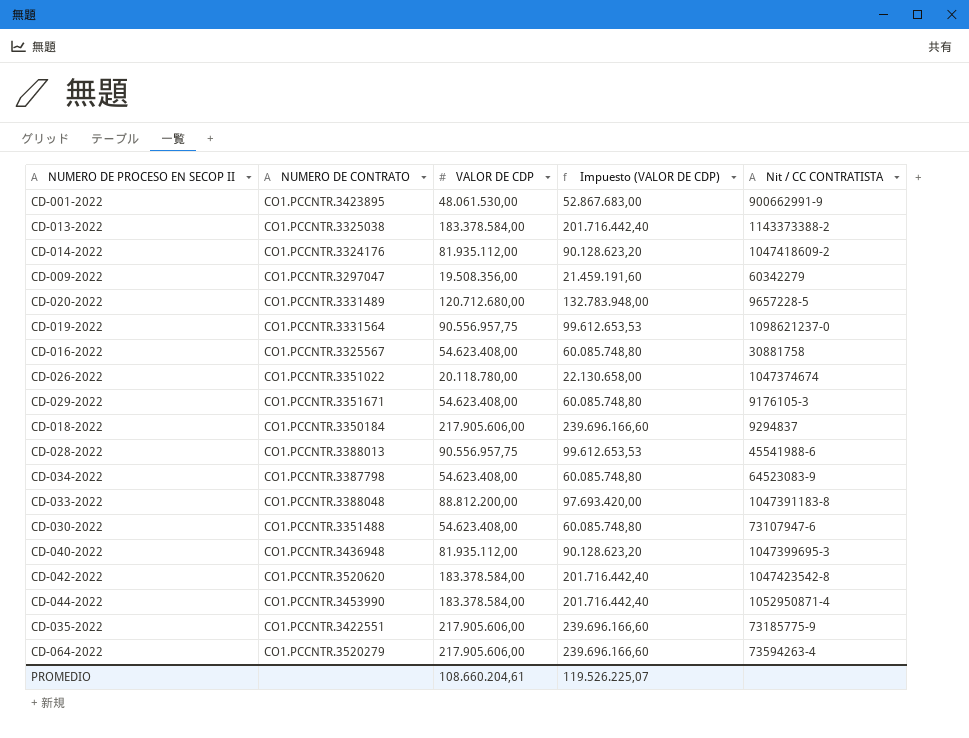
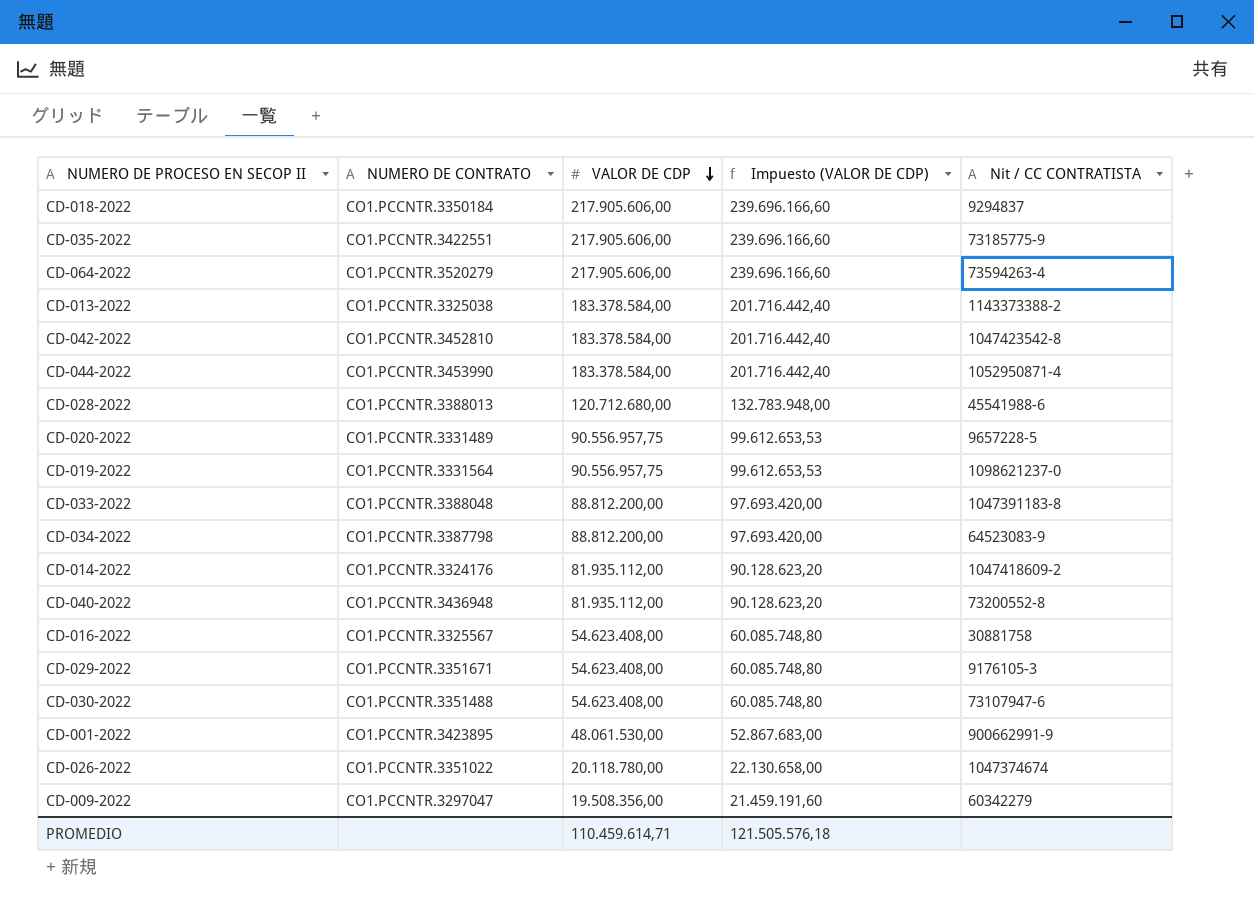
row order: none -> VALOR DE CDP descending
CD-042-2022 | NUMERO DE CONTRATO: CO1.PCCNTR.3520620 -> CO1.PCCNTR.3452810
CD-028-2022 | VALOR DE CDP: 90.556.957,75 -> 120.712.680,00
CD-028-2022 | Impuesto (VALOR DE CDP): 99.612.653,53 -> 132.783.948,00
CD-020-2022 | VALOR DE CDP: 120.712.680,00 -> 90.556.957,75
CD-020-2022 | Impuesto (VALOR DE CDP): 132.783.948,00 -> 99.612.653,53
CD-034-2022 | VALOR DE CDP: 54.623.408,00 -> 88.812.200,00
CD-034-2022 | Impuesto (VALOR DE CDP): 60.085.748,80 -> 97.693.420,00
CD-040-2022 | Nit / CC CONTRATISTA: 1047399695-3 -> 73200552-8
PROMEDIO | VALOR DE CDP: 108.660.204,61 -> 110.459.614,71
PROMEDIO | Impuesto (VALOR DE CDP): 119.526.225,07 -> 121.505.576,18

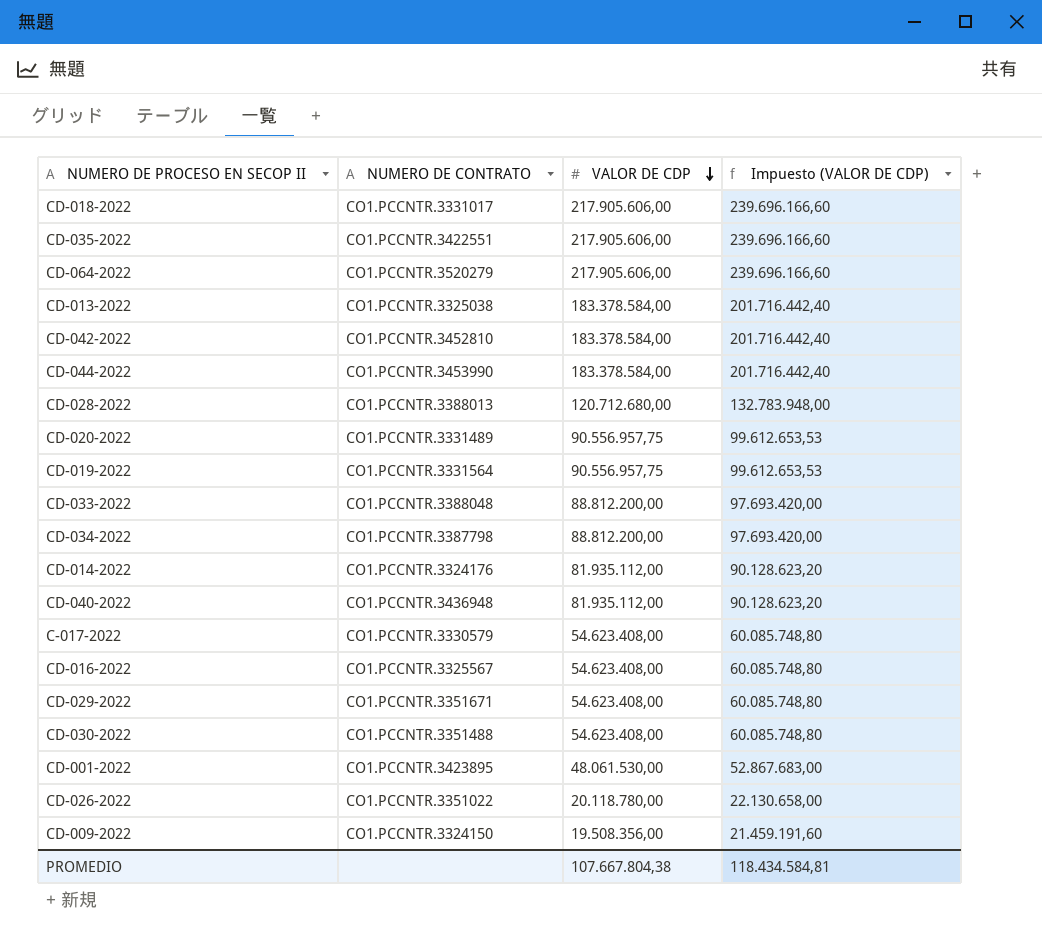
column Nit / CC CONTRATISTA | position: 5 -> none
CD-018-2022 | NUMERO DE CONTRATO: CO1.PCCNTR.3350184 -> CO1.PCCNTR.3331017
row C-017-2022: none -> CO1.PCCNTR.3330579 | 54.623.408,00 | 60.085.748,80
CD-009-2022 | NUMERO DE CONTRATO: CO1.PCCNTR.3297047 -> CO1.PCCNTR.3324150
PROMEDIO | VALOR DE CDP: 110.459.614,71 -> 107.667.804,38
PROMEDIO | Impuesto (VALOR DE CDP): 121.505.576,18 -> 118.434.584,81

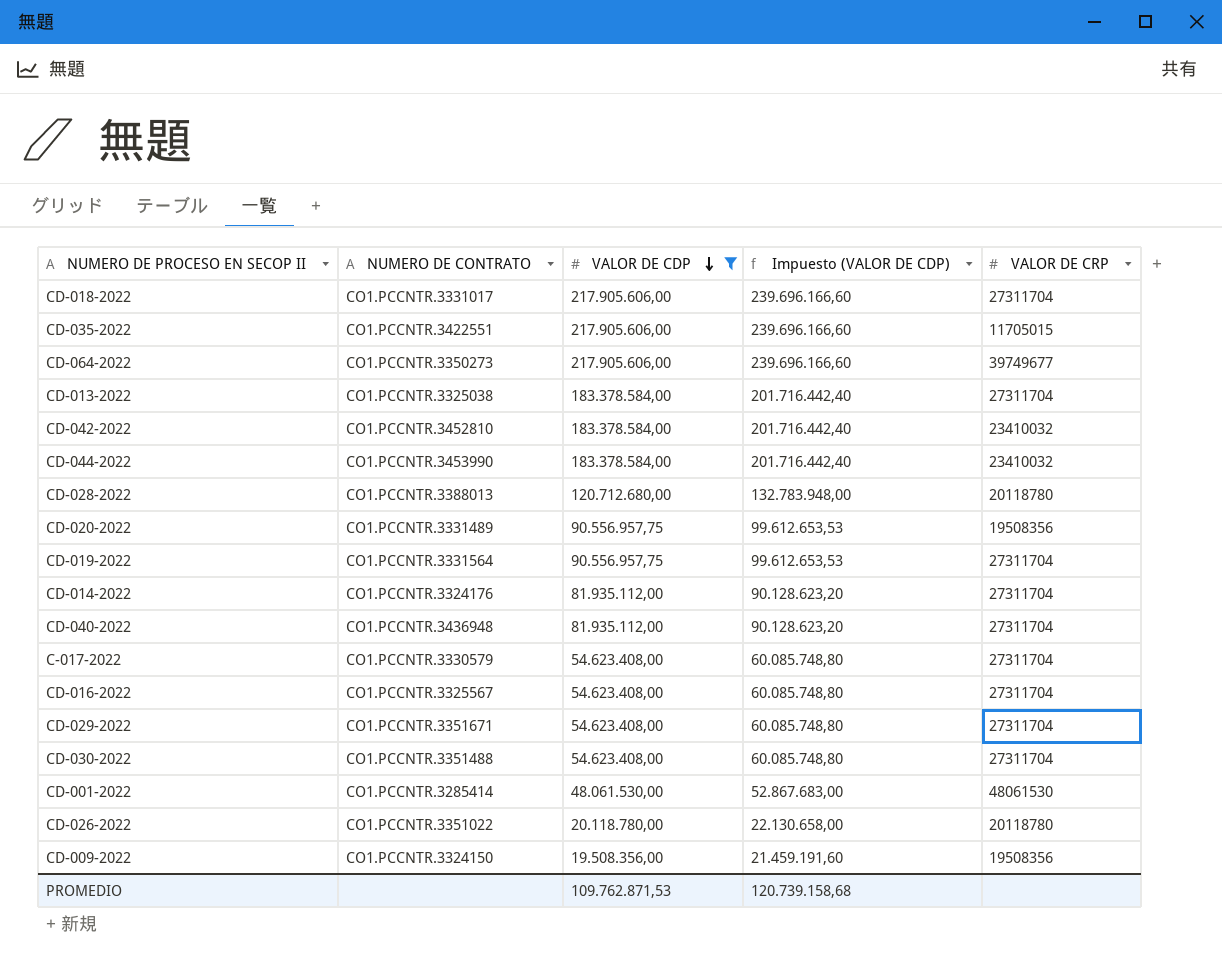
filter: none -> VALOR DE CDP != 88.812.200,00
column VALOR DE CRP | position: none -> 5
CD-064-2022 | NUMERO DE CONTRATO: CO1.PCCNTR.3520279 -> CO1.PCCNTR.3350273
CD-001-2022 | NUMERO DE CONTRATO: CO1.PCCNTR.3423895 -> CO1.PCCNTR.3285414
PROMEDIO | VALOR DE CDP: 107.667.804,38 -> 109.762.871,53
PROMEDIO | Impuesto (VALOR DE CDP): 118.434.584,81 -> 120.739.158,68

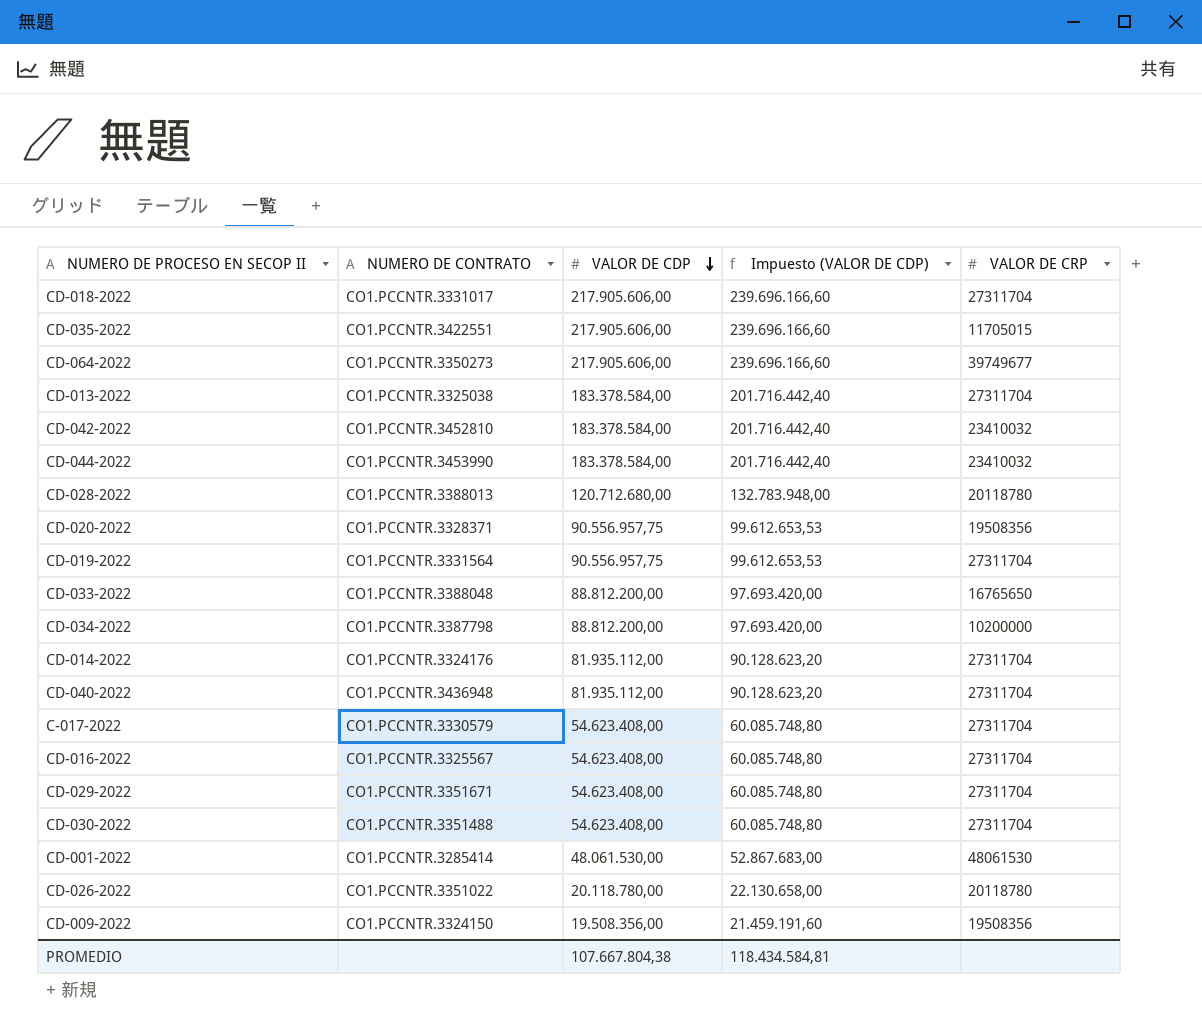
filter: VALOR DE CDP != 88.812.200,00 -> none
CD-020-2022 | NUMERO DE CONTRATO: CO1.PCCNTR.3331489 -> CO1.PCCNTR.3328371
PROMEDIO | VALOR DE CDP: 109.762.871,53 -> 107.667.804,38
PROMEDIO | Impuesto (VALOR DE CDP): 120.739.158,68 -> 118.434.584,81

